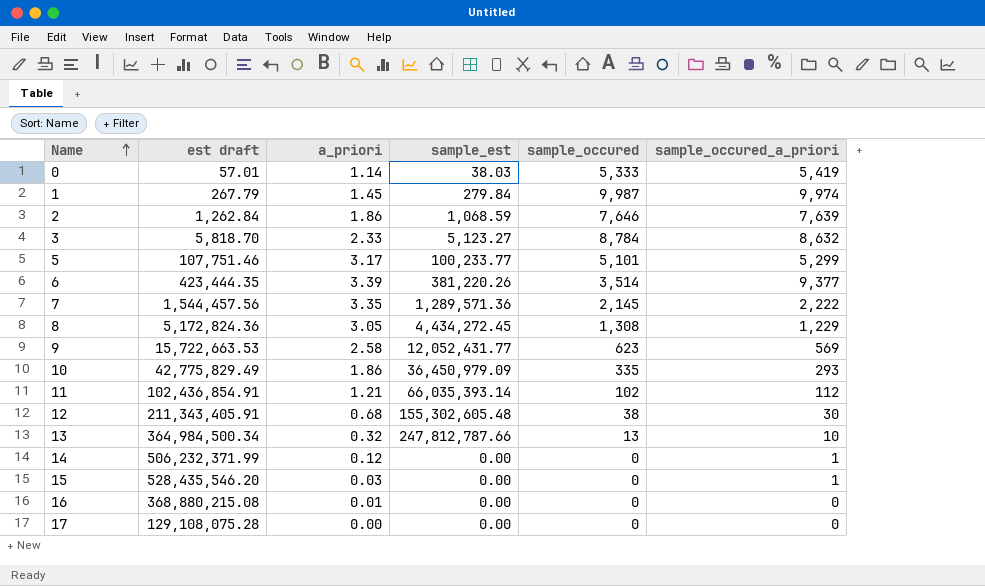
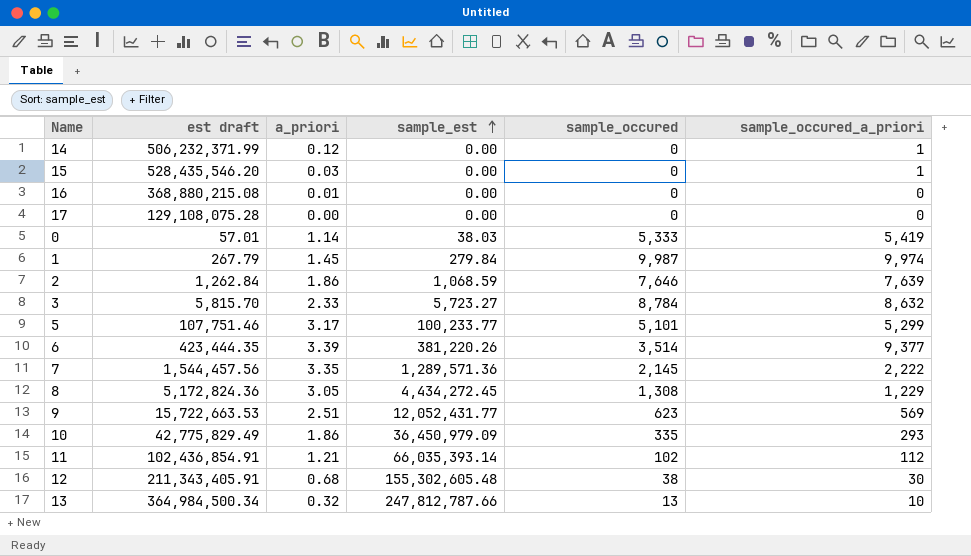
row order: Name ascending -> sample_est ascending
3 | est draft: 5,818.70 -> 5,815.70
3 | sample_est: 5,123.27 -> 5,723.27
9 | a_priori: 2.58 -> 2.51

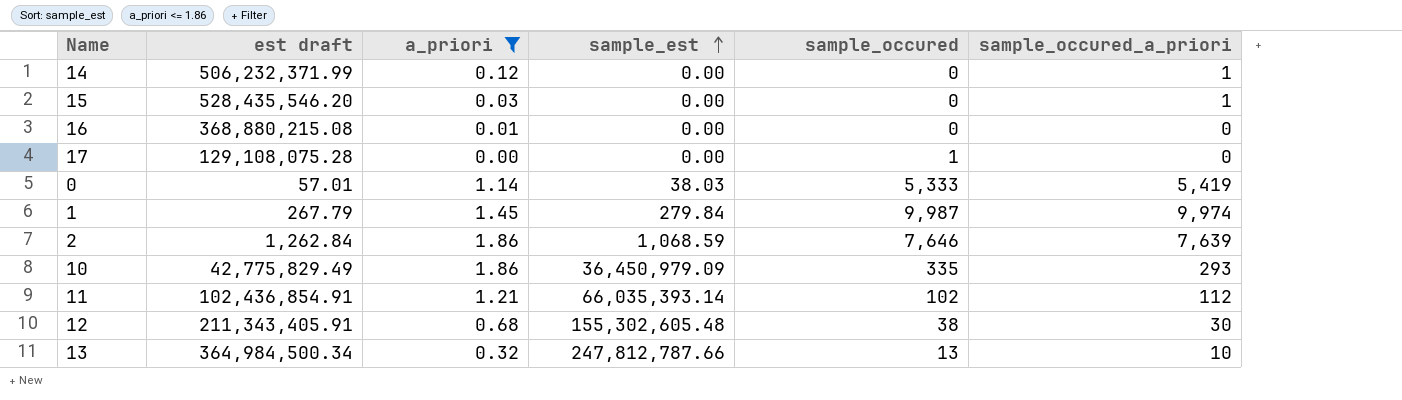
filter: none -> a_priori <= 1.86
17 | sample_occured: 0 -> 1

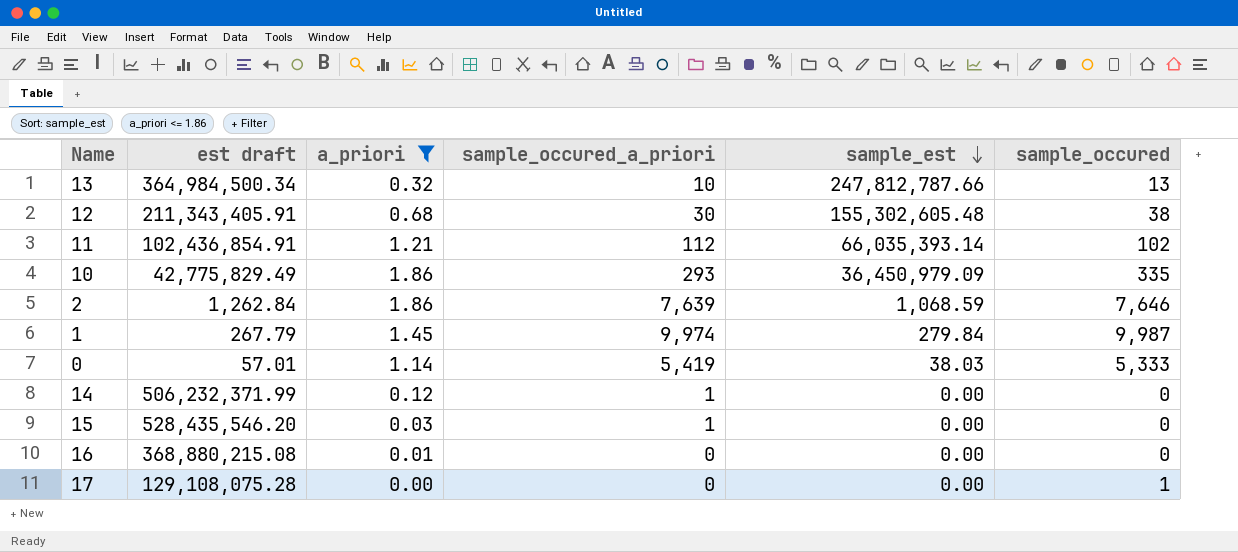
row order: sample_est ascending -> sample_est descending
column sample_occured_a_priori | position: 6 -> 4

